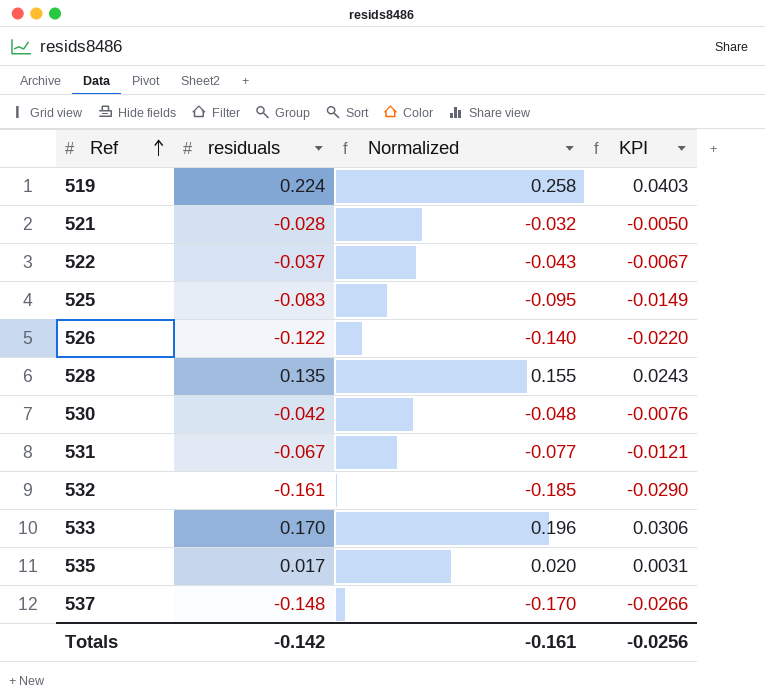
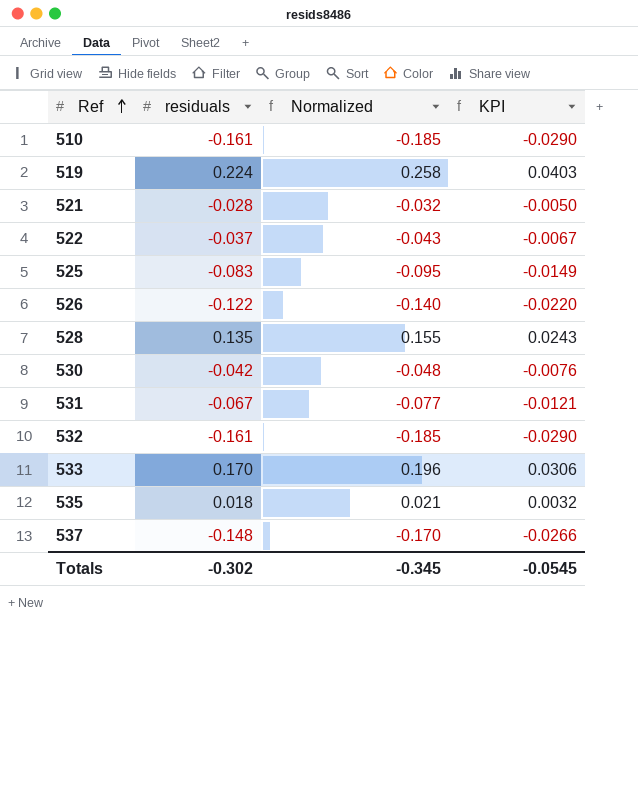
row 510: none -> -0.161 | -0.185 | -0.0290
535 | residuals: 0.017 -> 0.018
535 | Normalized: 0.020 -> 0.021
535 | KPI: 0.0031 -> 0.0032
Totals | residuals: -0.142 -> -0.302
Totals | Normalized: -0.161 -> -0.345
Totals | KPI: -0.0256 -> -0.0545

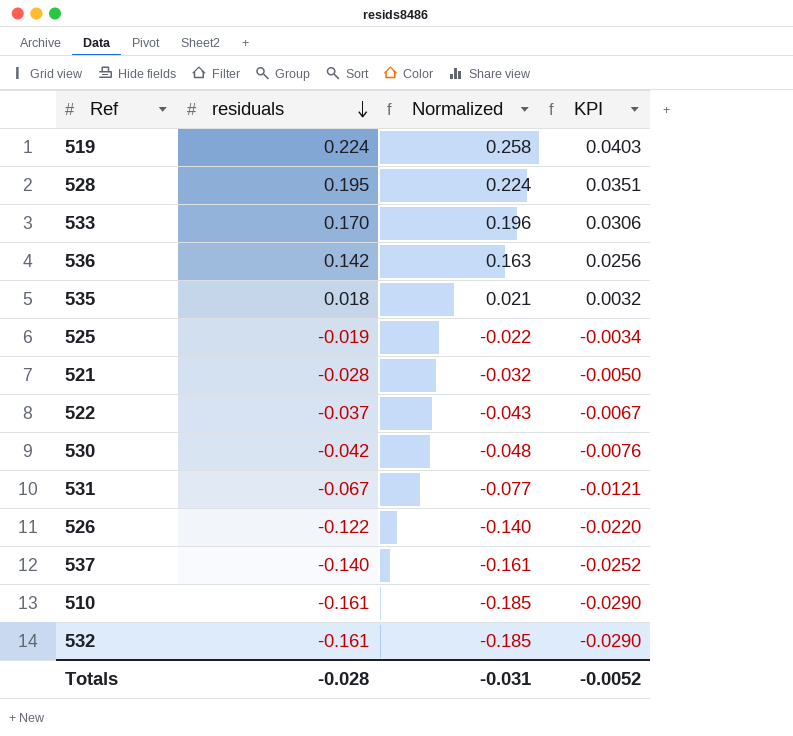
row order: Ref ascending -> residuals descending
528 | residuals: 0.135 -> 0.195
528 | Normalized: 0.155 -> 0.224
528 | KPI: 0.0243 -> 0.0351
row 536: none -> 0.142 | 0.163 | 0.0256
525 | residuals: -0.083 -> -0.019
525 | Normalized: -0.095 -> -0.022
525 | KPI: -0.0149 -> -0.0034
537 | residuals: -0.148 -> -0.140
537 | Normalized: -0.170 -> -0.161
537 | KPI: -0.0266 -> -0.0252
Totals | residuals: -0.302 -> -0.028
Totals | Normalized: -0.345 -> -0.031
Totals | KPI: -0.0545 -> -0.0052

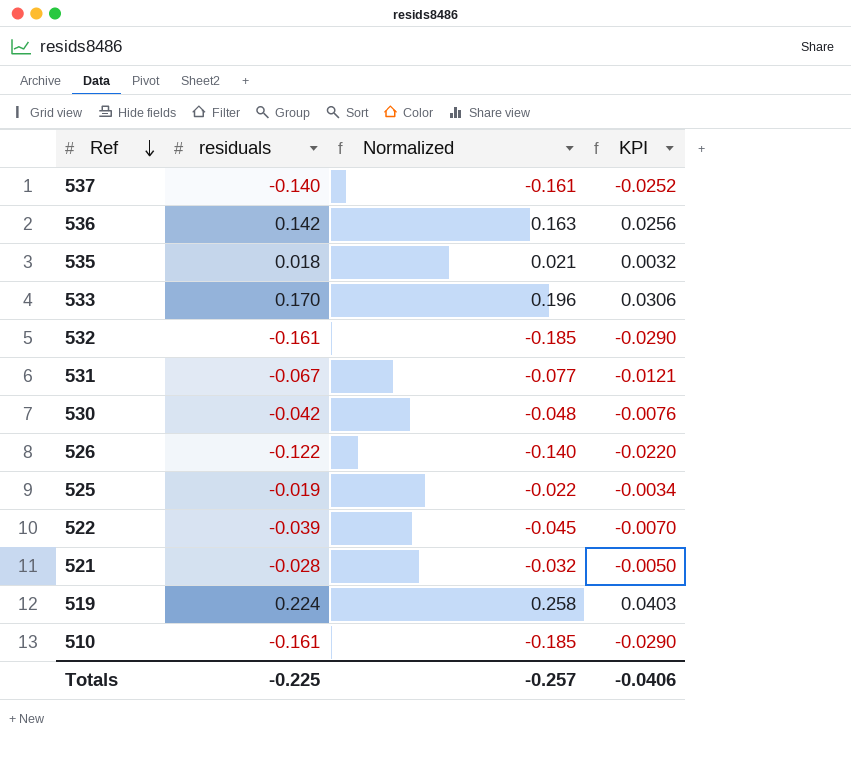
row order: residuals descending -> Ref descending
row 528: 0.195 | 0.224 | 0.0351 -> none
522 | residuals: -0.037 -> -0.039
522 | Normalized: -0.043 -> -0.045
522 | KPI: -0.0067 -> -0.0070
Totals | residuals: -0.028 -> -0.225
Totals | Normalized: -0.031 -> -0.257
Totals | KPI: -0.0052 -> -0.0406

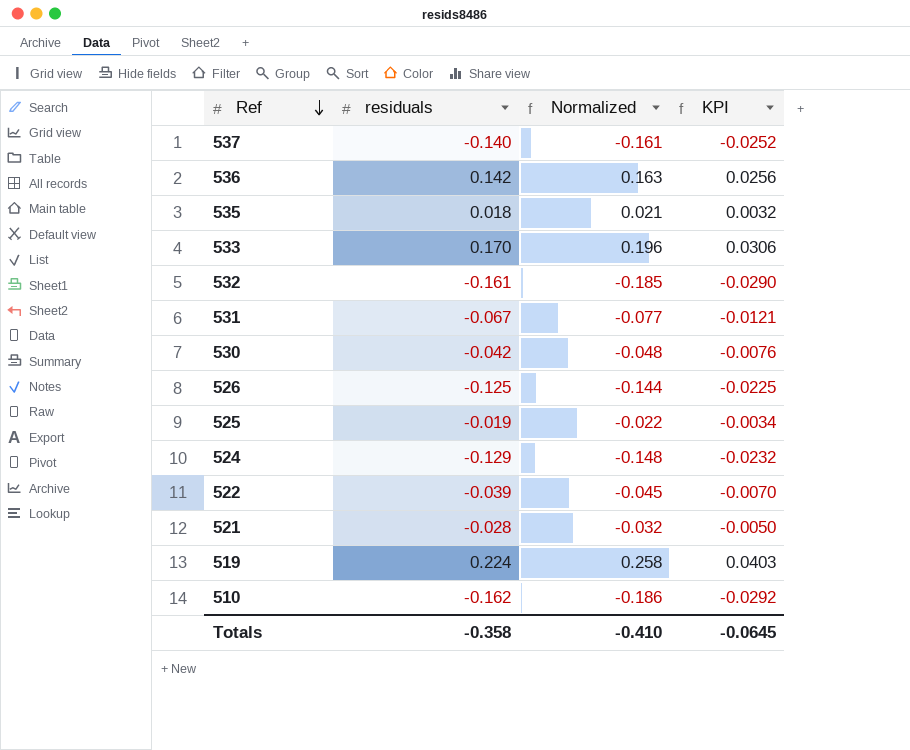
526 | residuals: -0.122 -> -0.125
526 | Normalized: -0.140 -> -0.144
526 | KPI: -0.0220 -> -0.0225
row 524: none -> -0.129 | -0.148 | -0.0232
510 | residuals: -0.161 -> -0.162
510 | Normalized: -0.185 -> -0.186
510 | KPI: -0.0290 -> -0.0292
Totals | residuals: -0.225 -> -0.358
Totals | Normalized: -0.257 -> -0.410
Totals | KPI: -0.0406 -> -0.0645

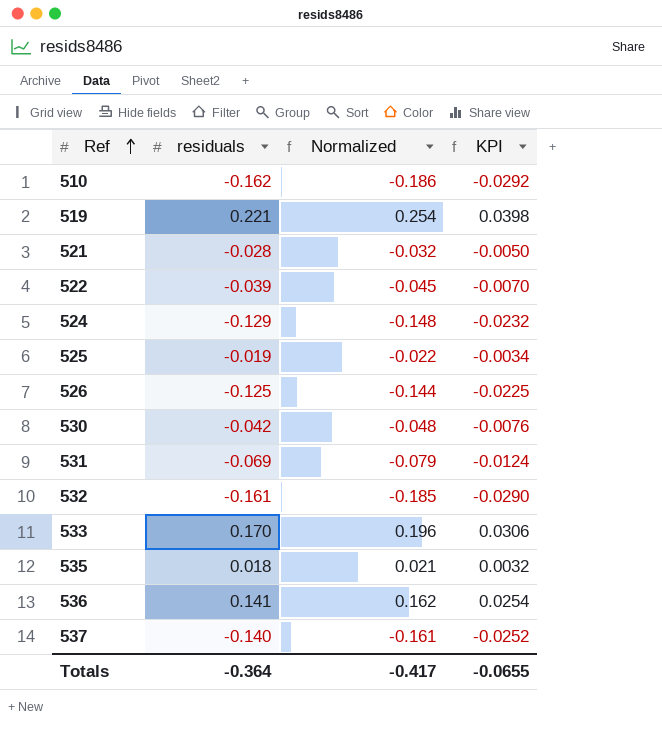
row order: Ref descending -> Ref ascending
519 | residuals: 0.224 -> 0.221
519 | Normalized: 0.258 -> 0.254
519 | KPI: 0.0403 -> 0.0398
531 | residuals: -0.067 -> -0.069
531 | Normalized: -0.077 -> -0.079
531 | KPI: -0.0121 -> -0.0124
536 | residuals: 0.142 -> 0.141
536 | Normalized: 0.163 -> 0.162
536 | KPI: 0.0256 -> 0.0254
Totals | residuals: -0.358 -> -0.364
Totals | Normalized: -0.410 -> -0.417
Totals | KPI: -0.0645 -> -0.0655

